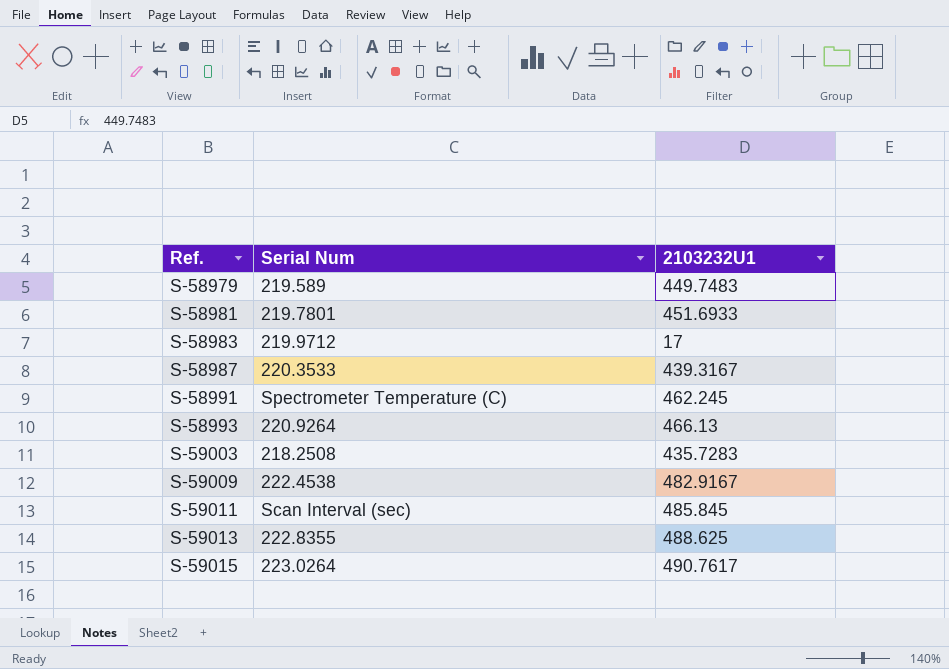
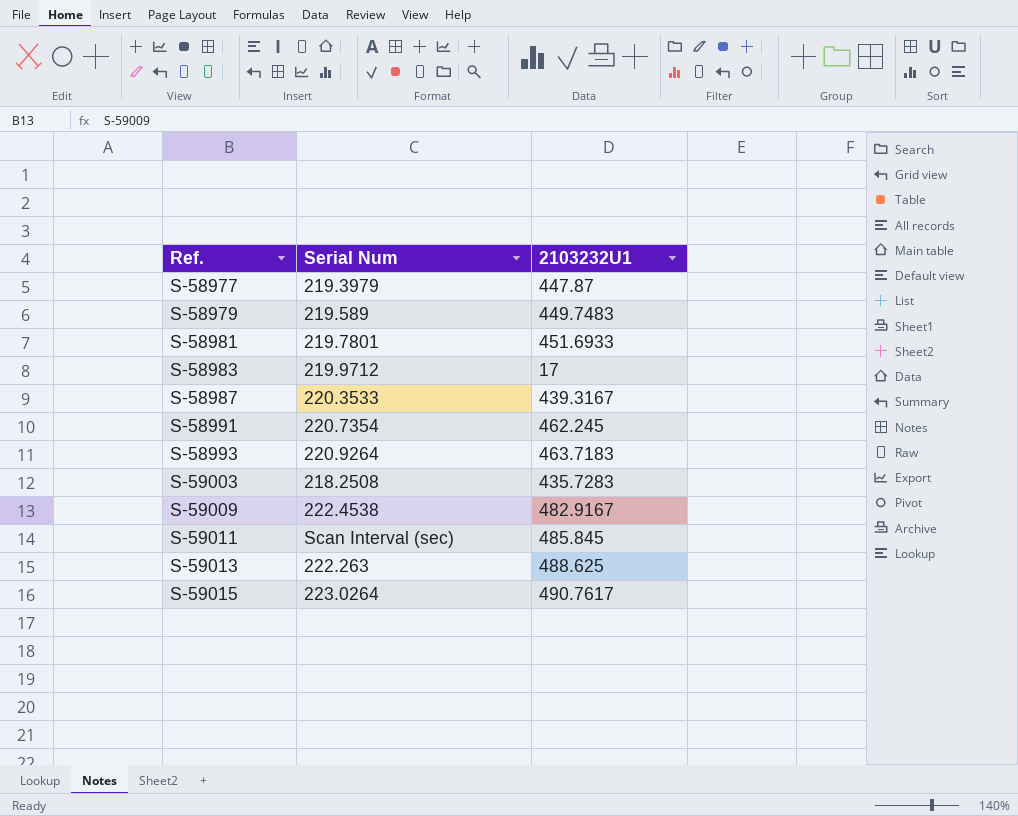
row S-58977: none -> 219.3979 | 447.87
S-58991 | Serial Num: Spectrometer Temperature (C) -> 220.7354
S-58993 | 2103232U1: 466.13 -> 463.7183
S-59013 | Serial Num: 222.8355 -> 222.263

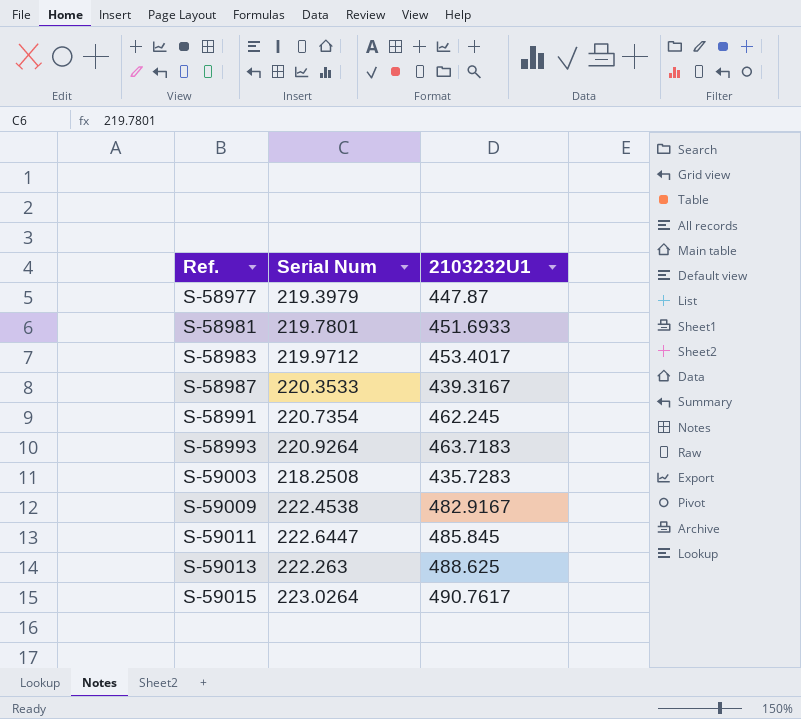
row S-58979: 219.589 | 449.7483 -> none
S-58983 | 2103232U1: 17 -> 453.4017
S-59011 | Serial Num: Scan Interval (sec) -> 222.6447

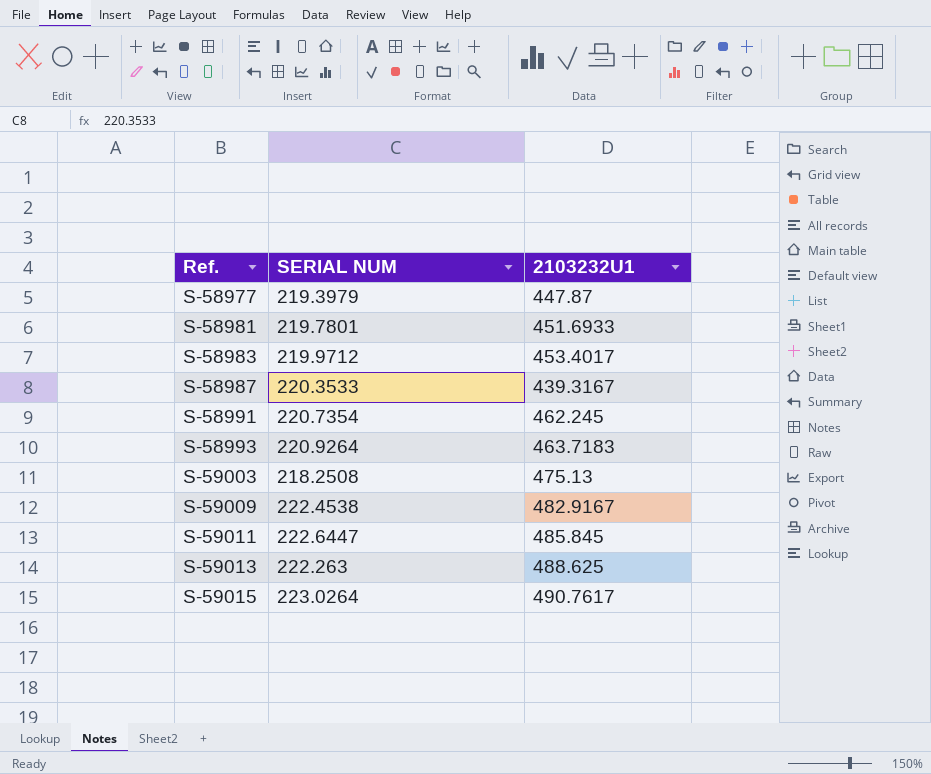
column name: Serial Num -> SERIAL NUM
S-59003 | 2103232U1: 435.7283 -> 475.13

